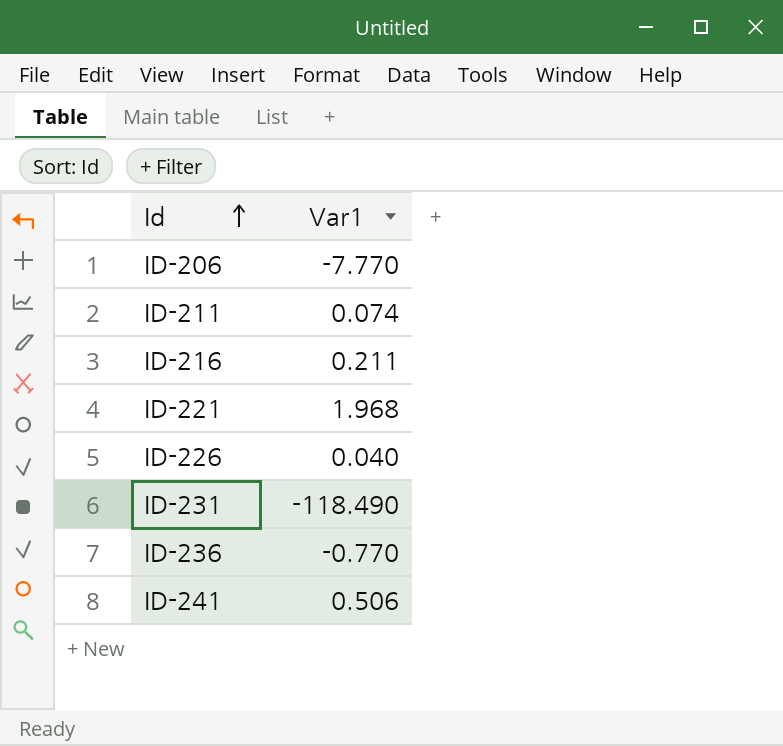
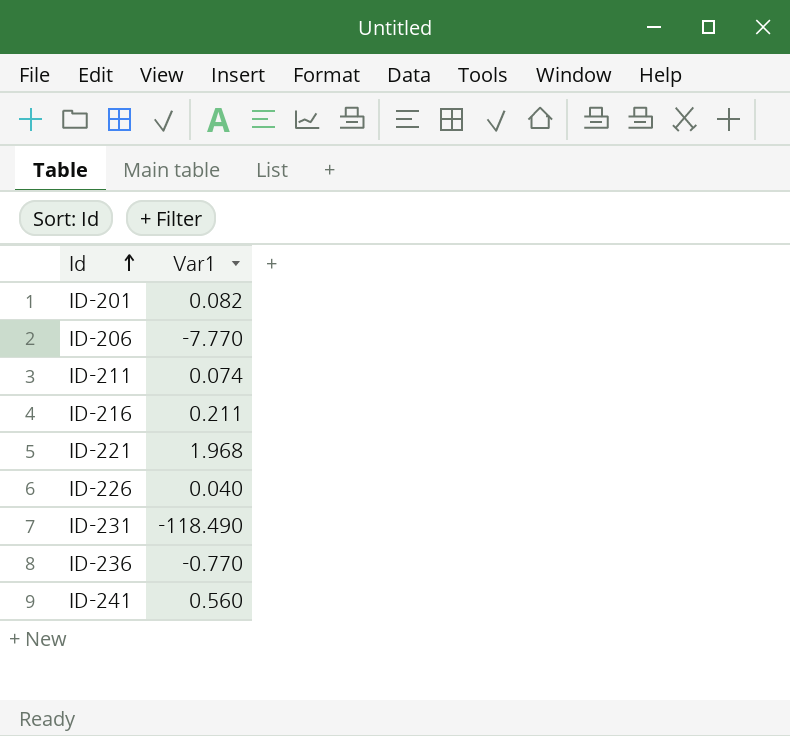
row ID-201: none -> 0.082
ID-241 | Var1: 0.506 -> 0.560

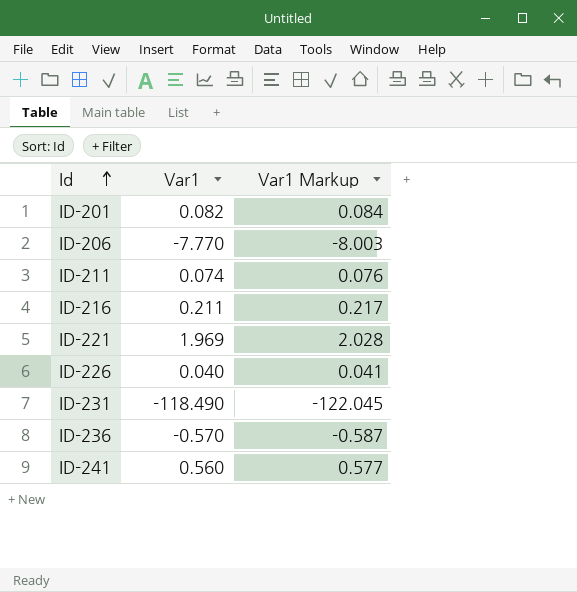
column Var1 Markup | formula: none -> [Var1] * 1.03
ID-221 | Var1: 1.968 -> 1.969
ID-236 | Var1: -0.770 -> -0.570

